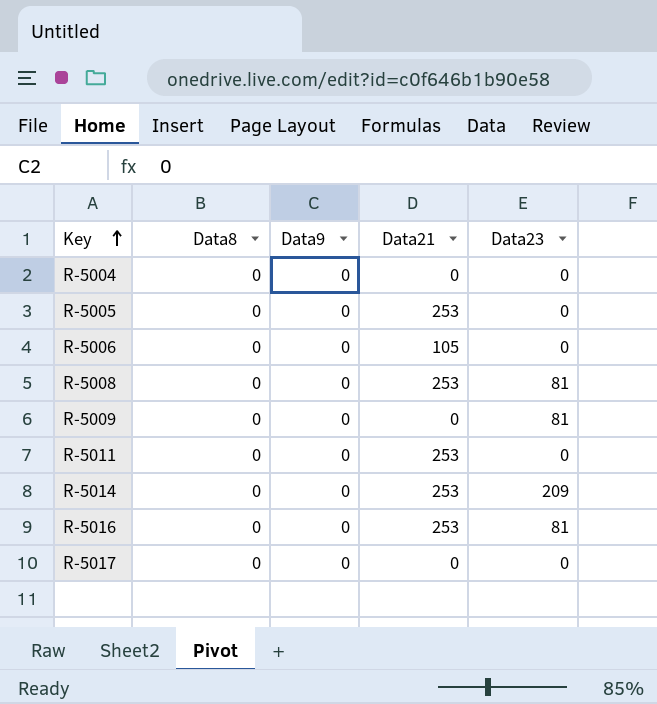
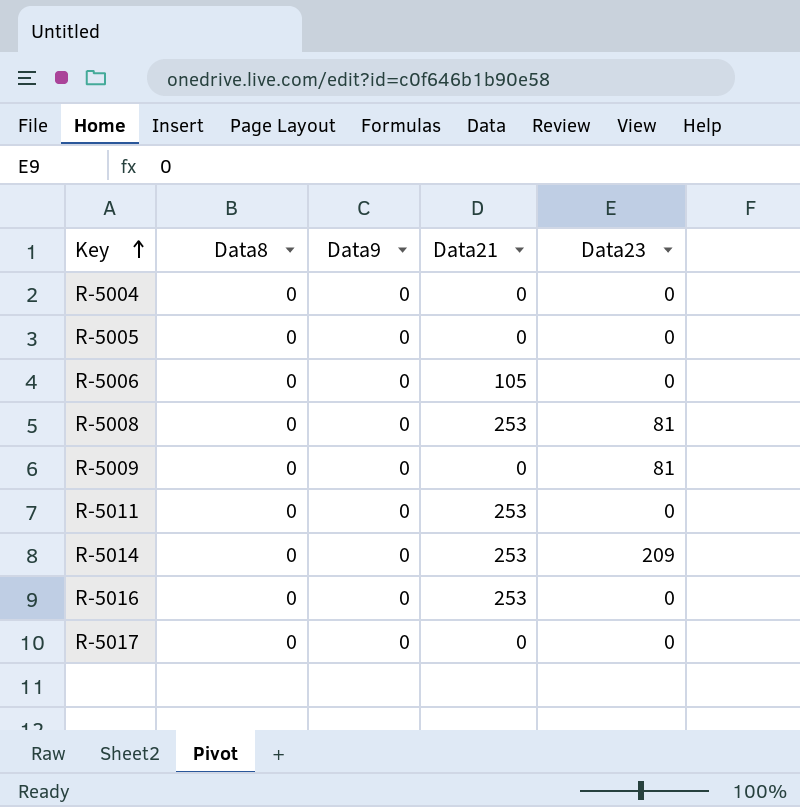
R-5005 | Data21: 253 -> 0
R-5016 | Data23: 81 -> 0

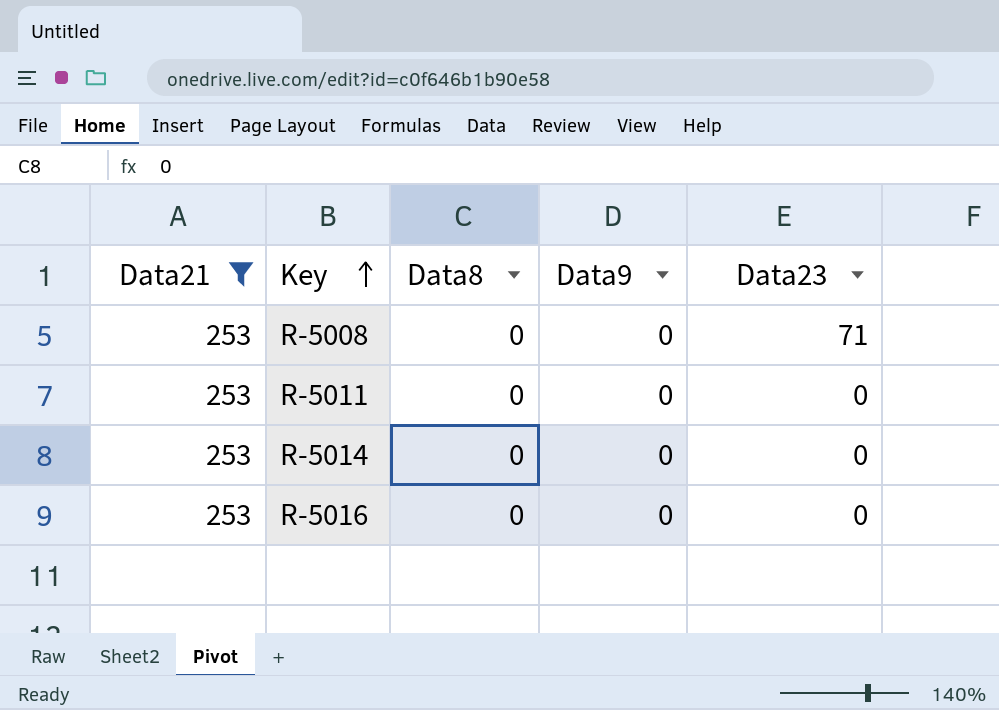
filter: none -> Data21 = 253
column Data21 | position: 4 -> 1
R-5008 | Data23: 81 -> 71
R-5014 | Data23: 209 -> 0

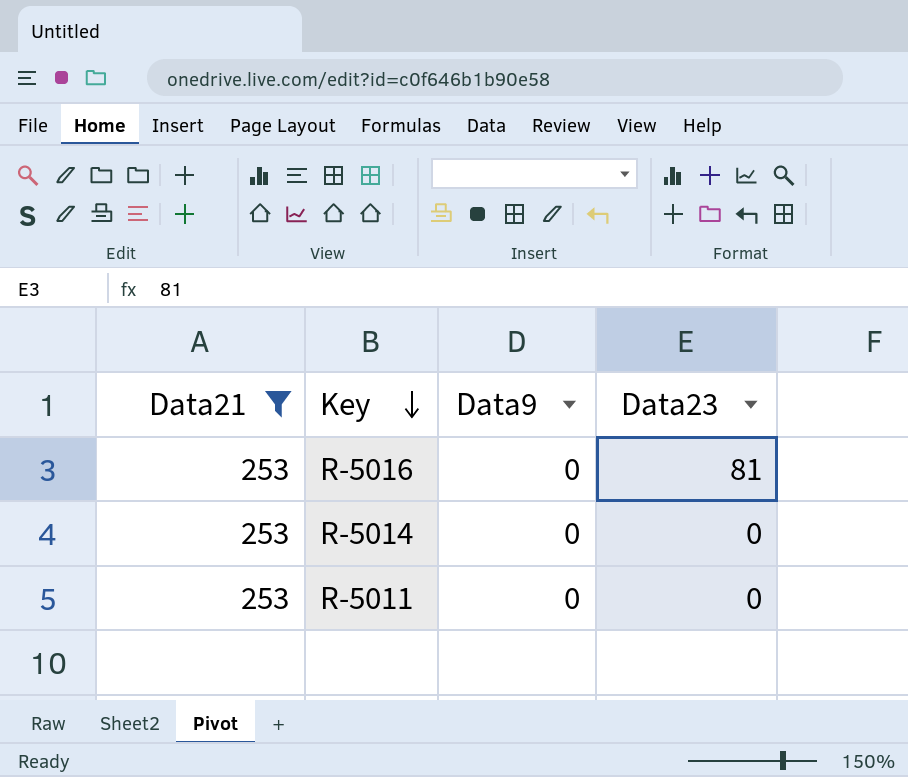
row order: Key ascending -> Key descending
column Data8 | position: 3 -> none
row R-5008: 253 | 0 | 0 | 71 -> none
R-5016 | Data23: 0 -> 81

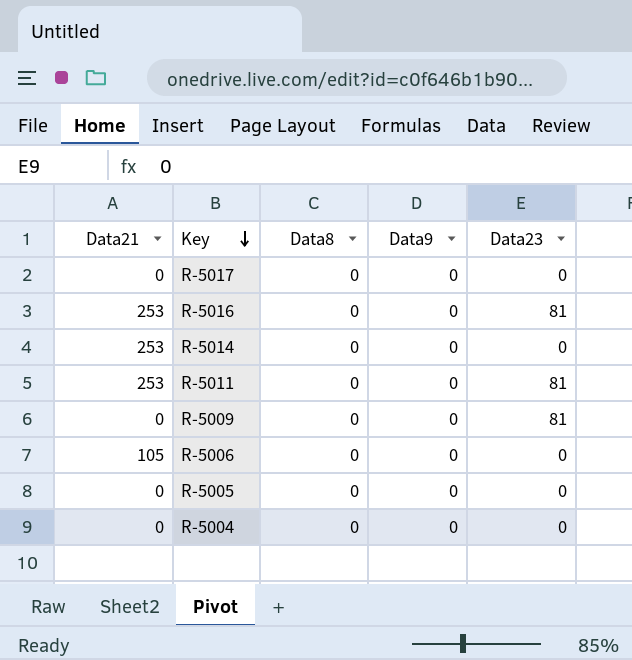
filter: Data21 = 253 -> none
column Data8 | position: none -> 3
R-5011 | Data23: 0 -> 81

